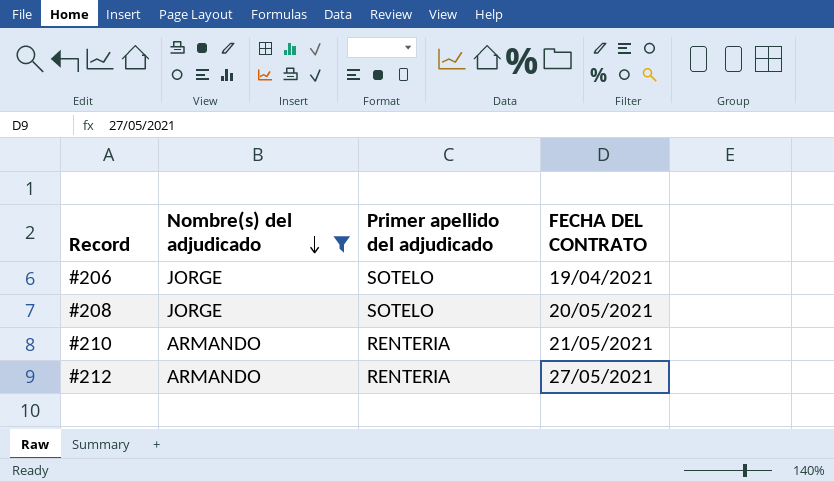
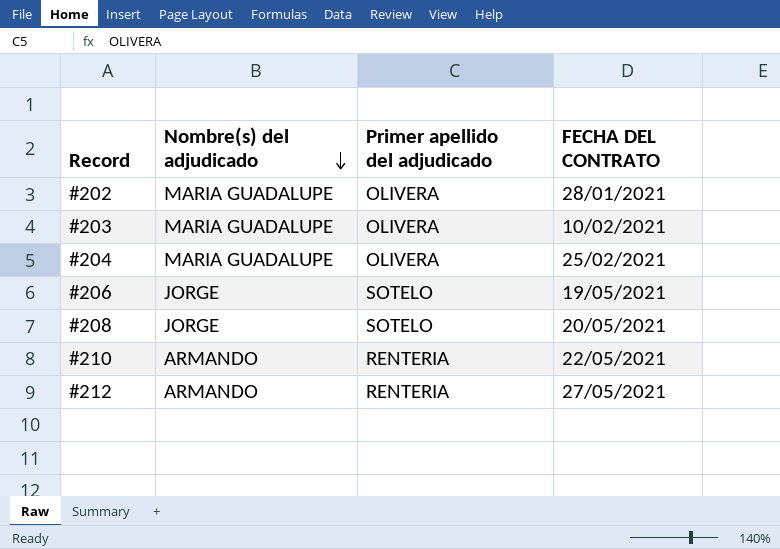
filter: Nombre(s) del adjudicado != MARIA GUADALUPE -> none
#206 | FECHA DEL CONTRATO: 19/04/2021 -> 19/05/2021
#210 | FECHA DEL CONTRATO: 21/05/2021 -> 22/05/2021

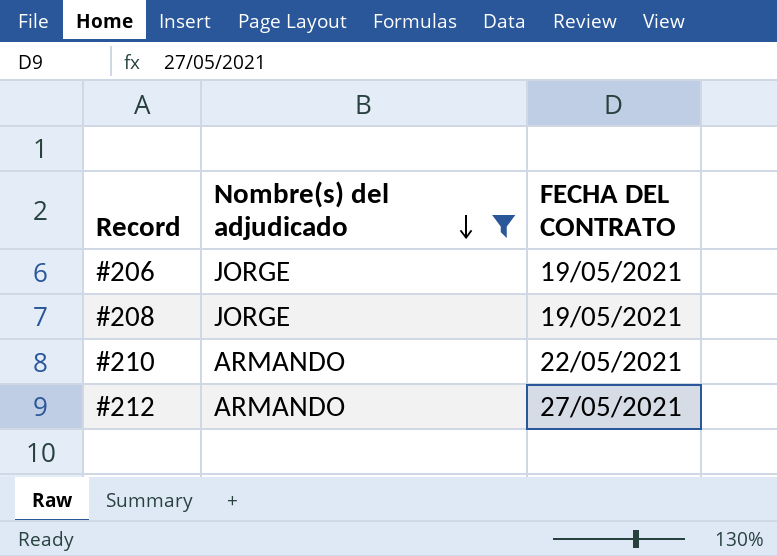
filter: none -> Nombre(s) del adjudicado != MARIA GUADALUPE
column Primer apellido del adjudicado | position: 3 -> none
#208 | FECHA DEL CONTRATO: 20/05/2021 -> 19/05/2021

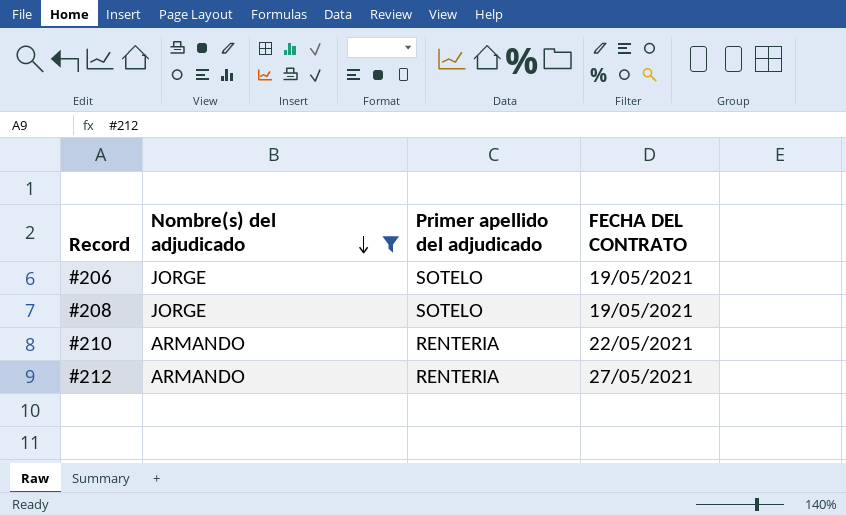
column Primer apellido del adjudicado | position: none -> 3

